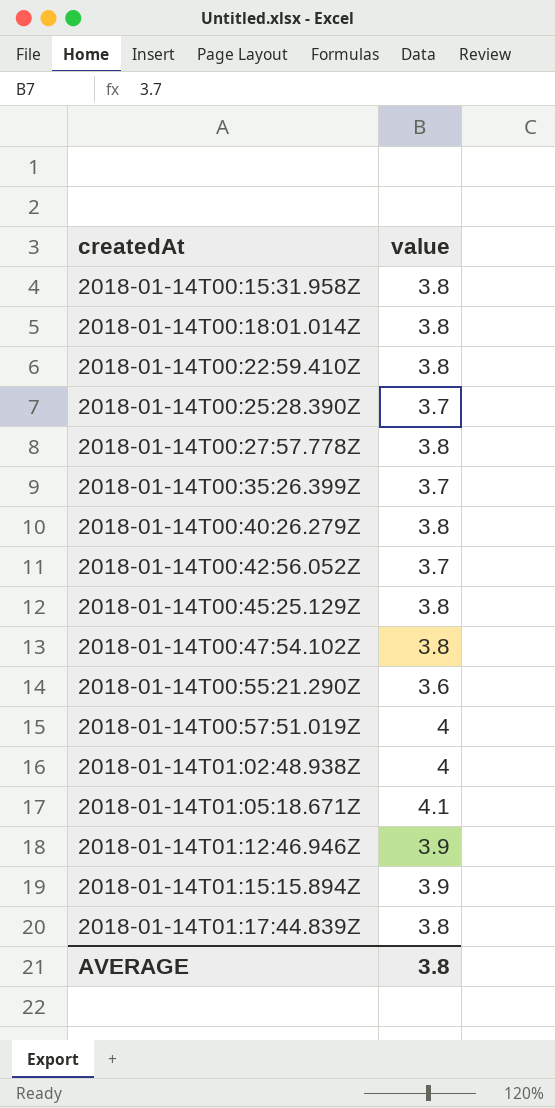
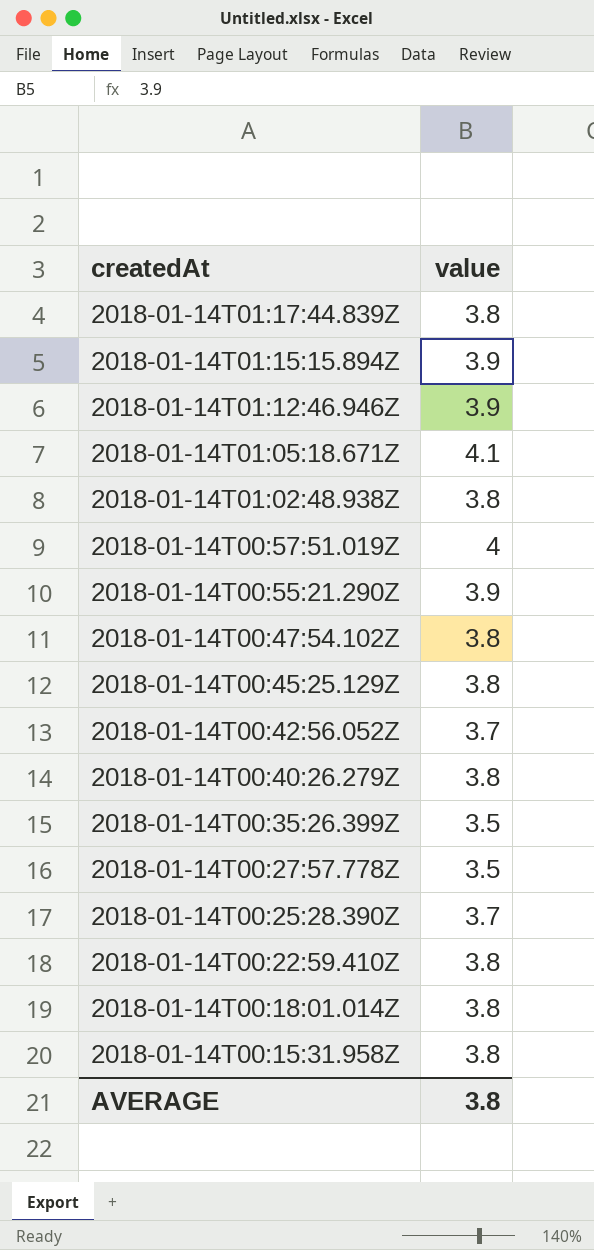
row order: createdAt ascending -> createdAt descending
2018-01-14T01:02:48.938Z | value: 4 -> 3.8
2018-01-14T00:55:21.290Z | value: 3.6 -> 3.9
2018-01-14T00:35:26.399Z | value: 3.7 -> 3.5
2018-01-14T00:27:57.778Z | value: 3.8 -> 3.5

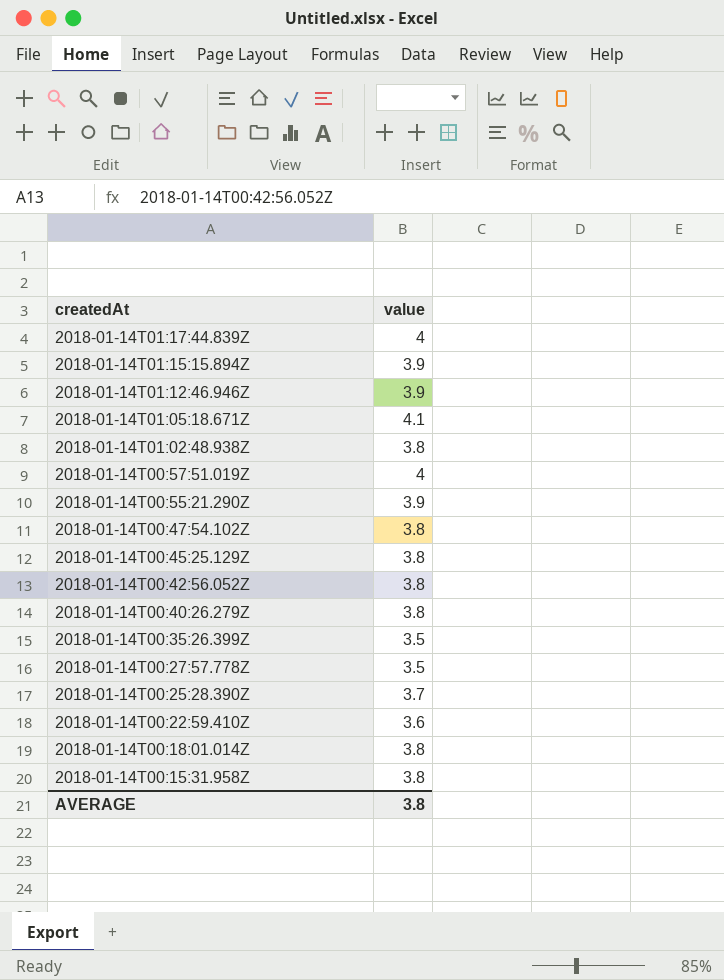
2018-01-14T01:17:44.839Z | value: 3.8 -> 4
2018-01-14T00:42:56.052Z | value: 3.7 -> 3.8
2018-01-14T00:22:59.410Z | value: 3.8 -> 3.6

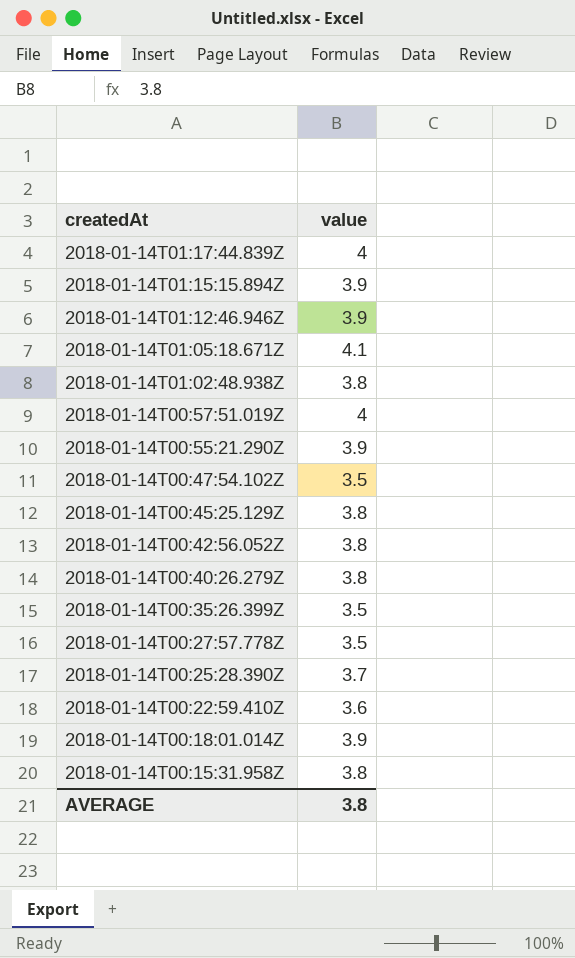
2018-01-14T00:47:54.102Z | value: 3.8 -> 3.5
2018-01-14T00:18:01.014Z | value: 3.8 -> 3.9

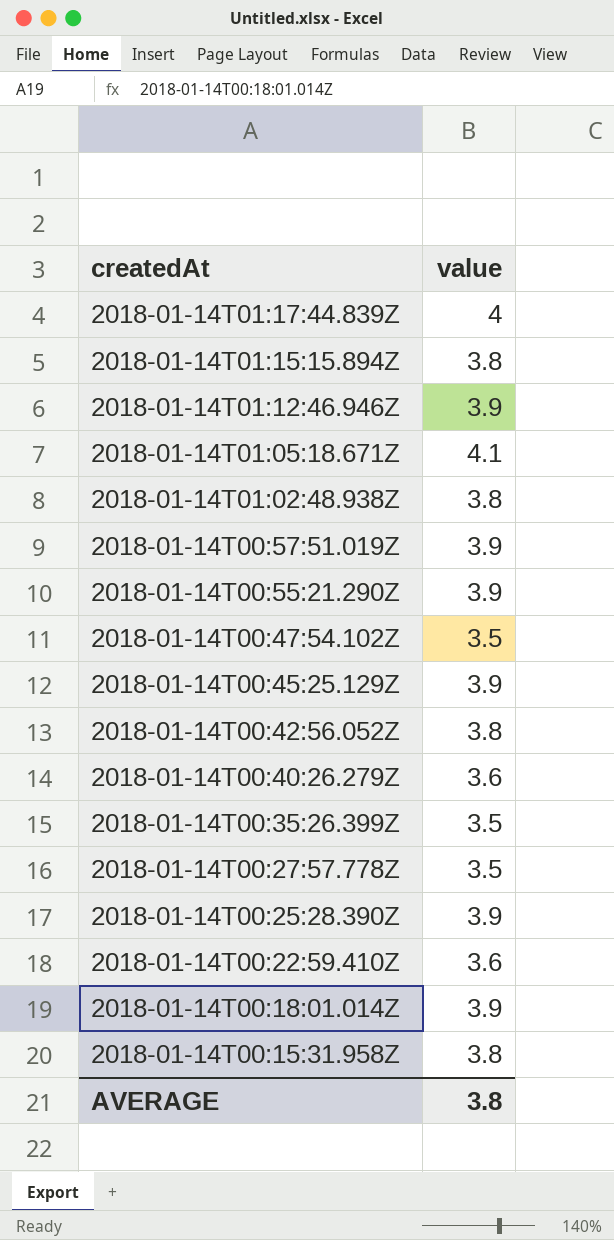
2018-01-14T01:15:15.894Z | value: 3.9 -> 3.8
2018-01-14T00:57:51.019Z | value: 4 -> 3.9
2018-01-14T00:45:25.129Z | value: 3.8 -> 3.9
2018-01-14T00:40:26.279Z | value: 3.8 -> 3.6
2018-01-14T00:25:28.390Z | value: 3.7 -> 3.9

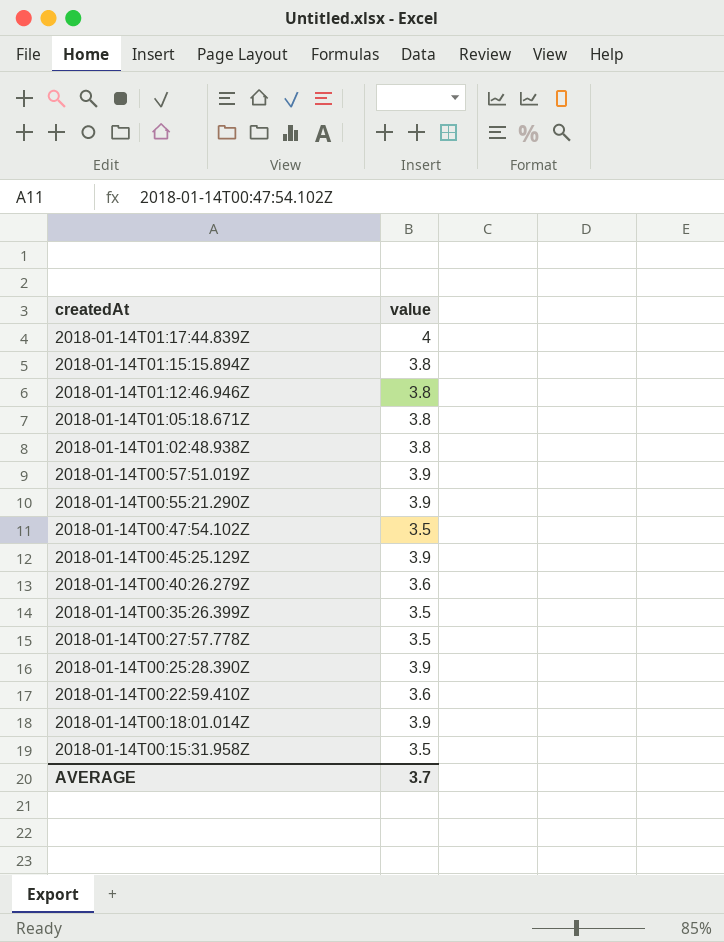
row 2018-01-14T00:42:56.052Z: 3.8 -> none
2018-01-14T01:12:46.946Z | value: 3.9 -> 3.8
2018-01-14T01:05:18.671Z | value: 4.1 -> 3.8
2018-01-14T00:15:31.958Z | value: 3.8 -> 3.5
AVERAGE | value: 3.8 -> 3.7

